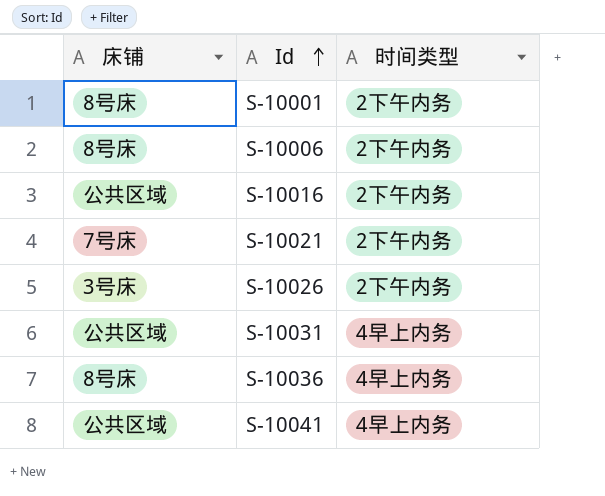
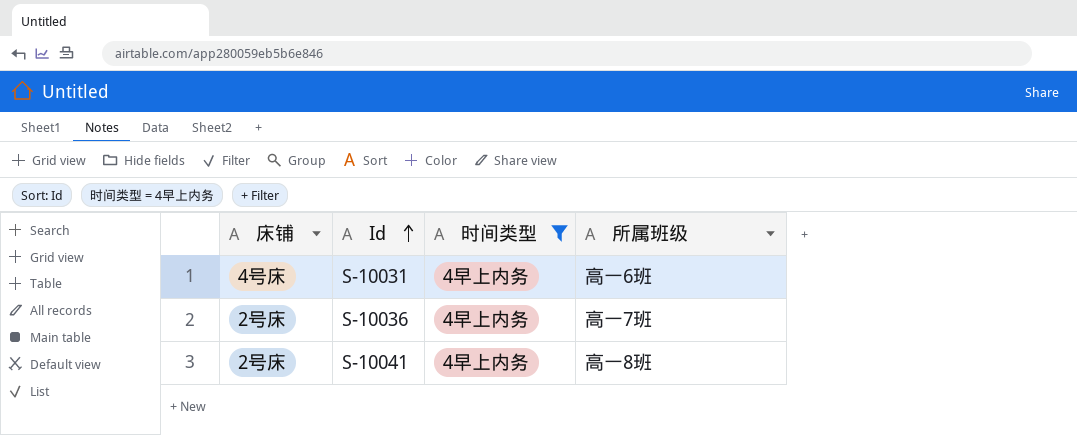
filter: none -> 时间类型 = 4早上内务
column 所属班级 | position: none -> 4
S-10031 | 床铺: 公共区域 -> 4号床
S-10036 | 床铺: 8号床 -> 2号床
S-10041 | 床铺: 公共区域 -> 2号床

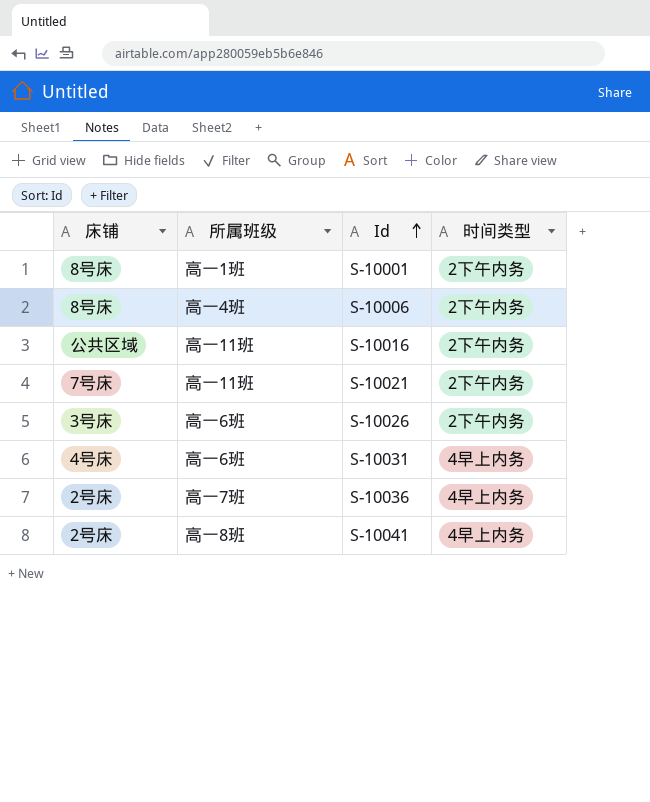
filter: 时间类型 = 4早上内务 -> none
column 所属班级 | position: 4 -> 2

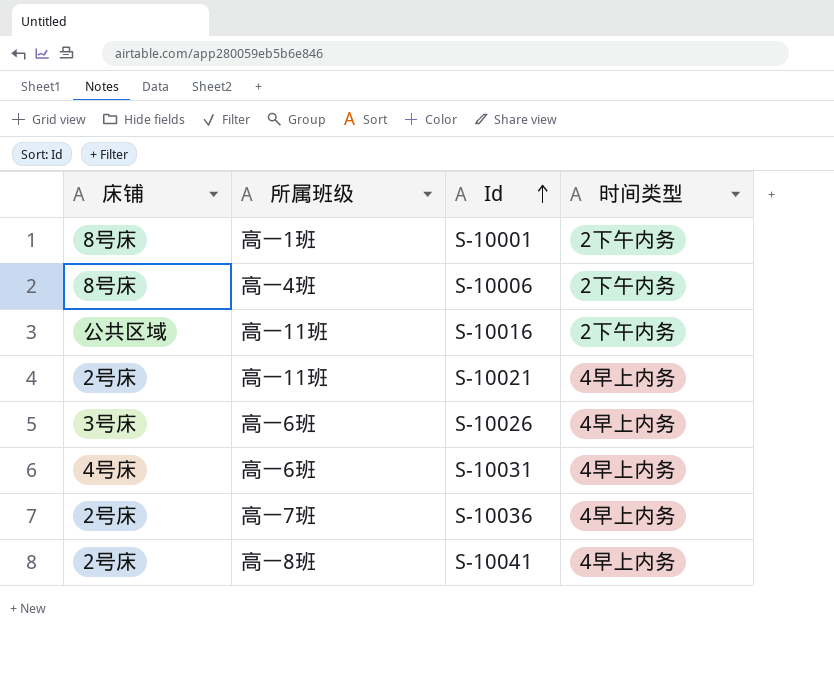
S-10021 | 床铺: 7号床 -> 2号床
S-10021 | 时间类型: 2下午内务 -> 4早上内务
S-10026 | 时间类型: 2下午内务 -> 4早上内务

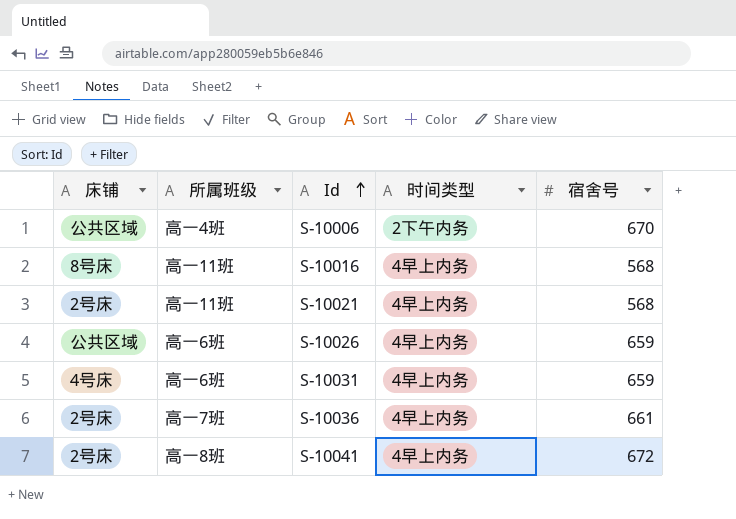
column 宿舍号 | position: none -> 5
row S-10001: 8号床 | 高一1班 | 2下午内务 -> none
S-10006 | 床铺: 8号床 -> 公共区域
S-10016 | 床铺: 公共区域 -> 8号床
S-10016 | 时间类型: 2下午内务 -> 4早上内务
S-10026 | 床铺: 3号床 -> 公共区域

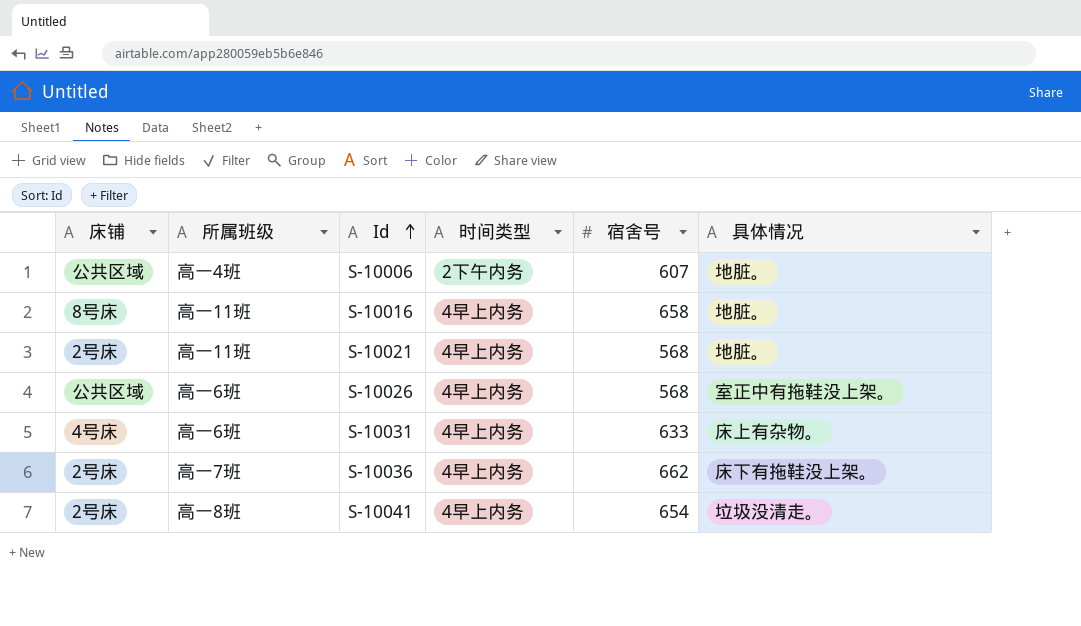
column 具体情况 | position: none -> 6
S-10006 | 宿舍号: 670 -> 607
S-10016 | 宿舍号: 568 -> 658
S-10026 | 宿舍号: 659 -> 568
S-10031 | 宿舍号: 659 -> 633
S-10036 | 宿舍号: 661 -> 662
S-10041 | 宿舍号: 672 -> 654

